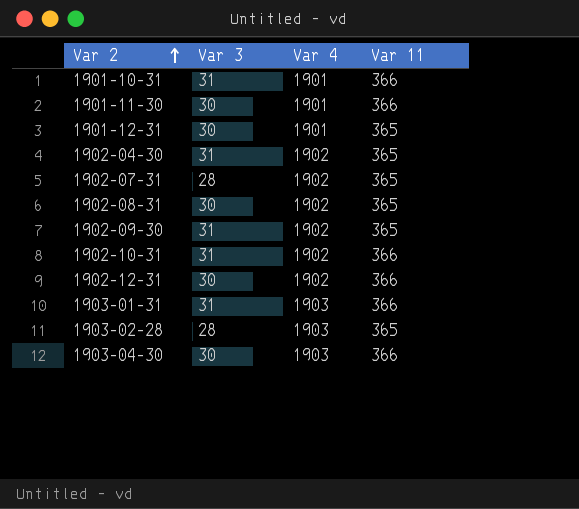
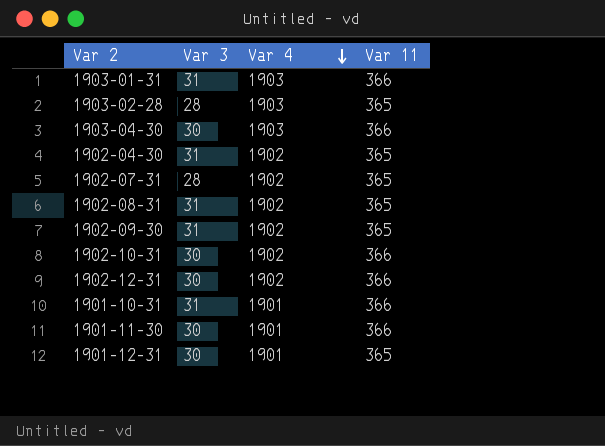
row order: Var 2 ascending -> Var 4 descending
1902-08-31 | Var 3: 30 -> 31
1902-10-31 | Var 3: 31 -> 30

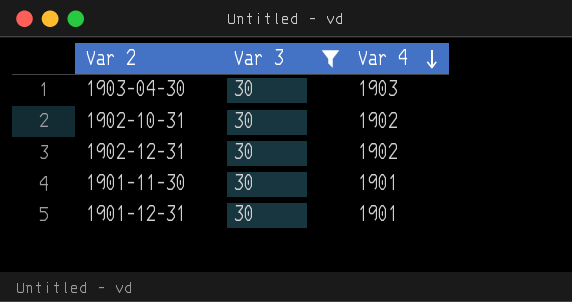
filter: none -> Var 3 = 30
column Var 11 | position: 4 -> none

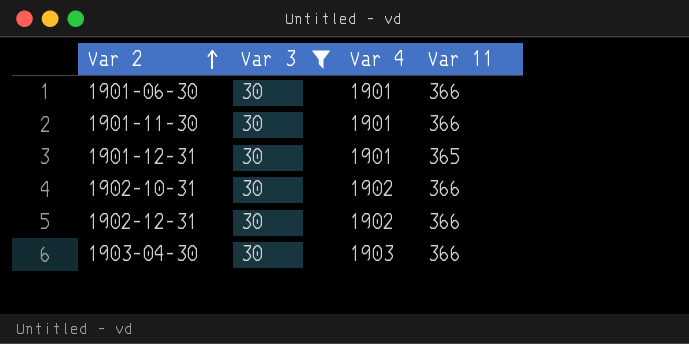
row order: Var 4 descending -> Var 2 ascending
column Var 11 | position: none -> 4
row 1901-06-30: none -> 30 | 1901 | 366

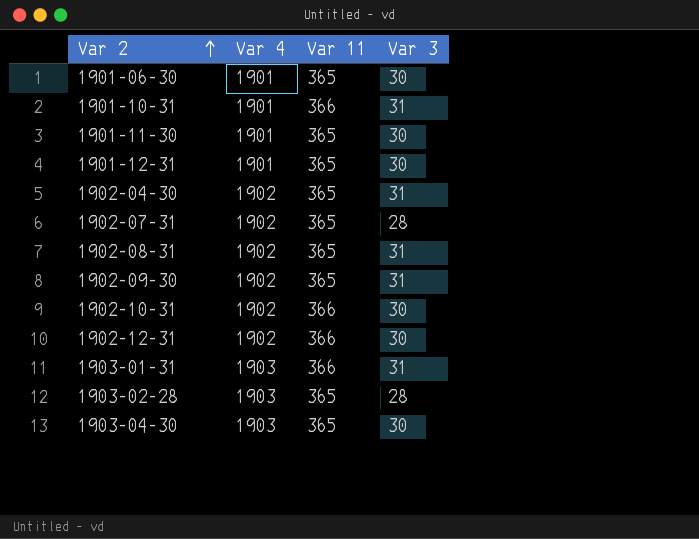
filter: Var 3 = 30 -> none
column Var 3 | position: 2 -> 4
1901-06-30 | Var 11: 366 -> 365
1901-11-30 | Var 11: 366 -> 365
1903-04-30 | Var 11: 366 -> 365

